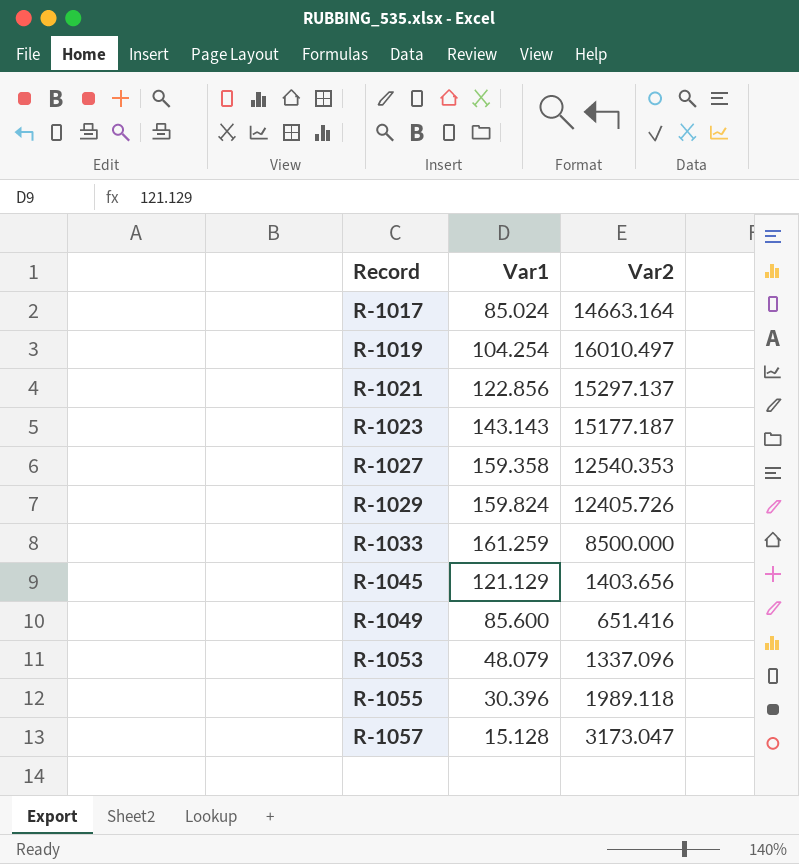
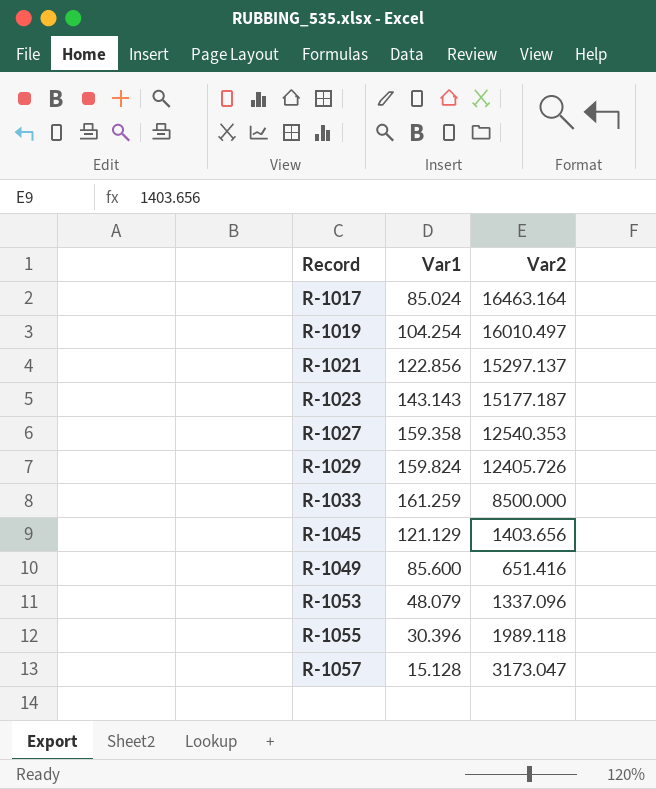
R-1017 | Var2: 14663.164 -> 16463.164

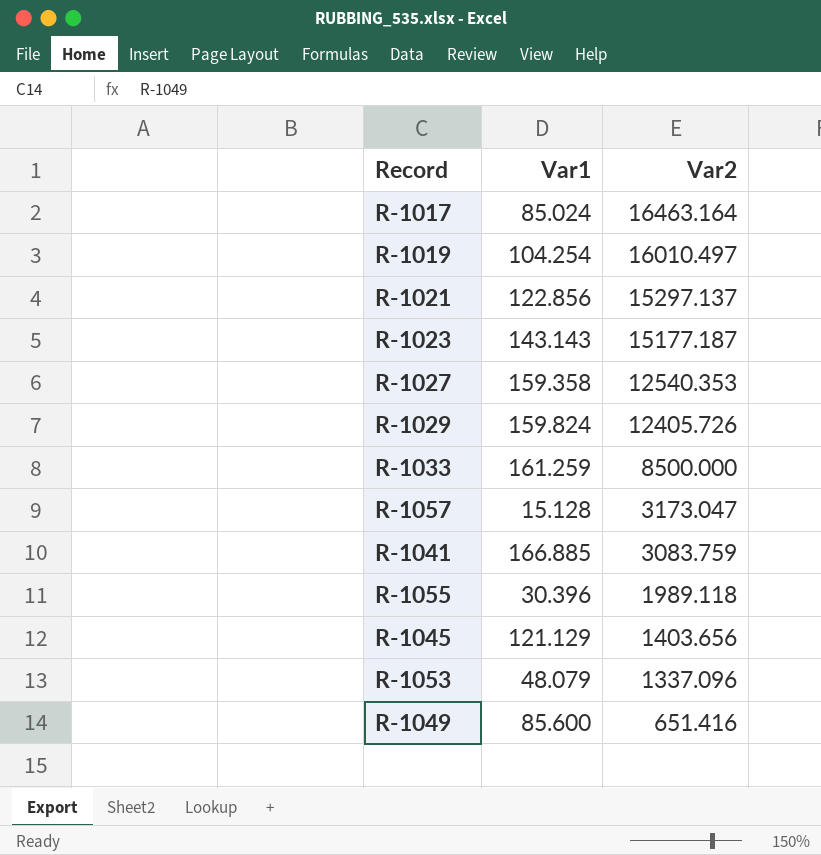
row order: Record ascending -> Var2 descending
row R-1041: none -> 166.885 | 3083.759

